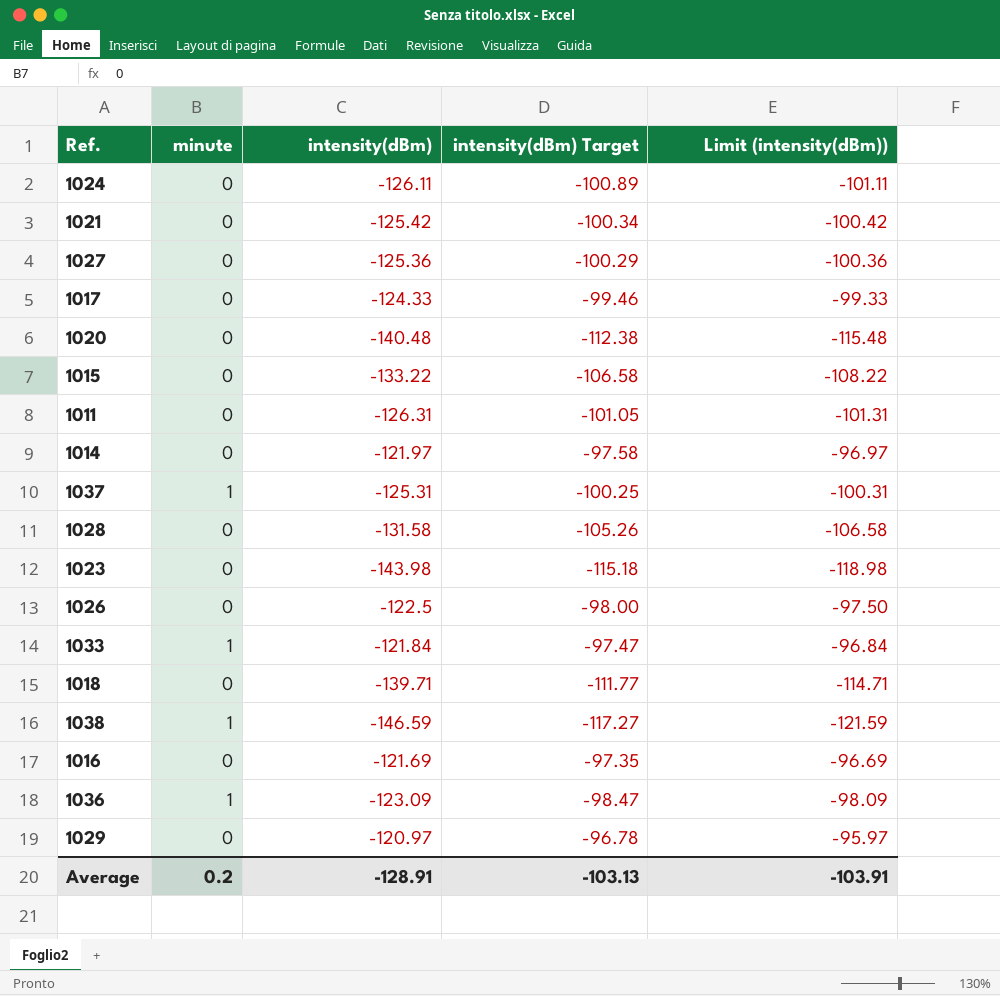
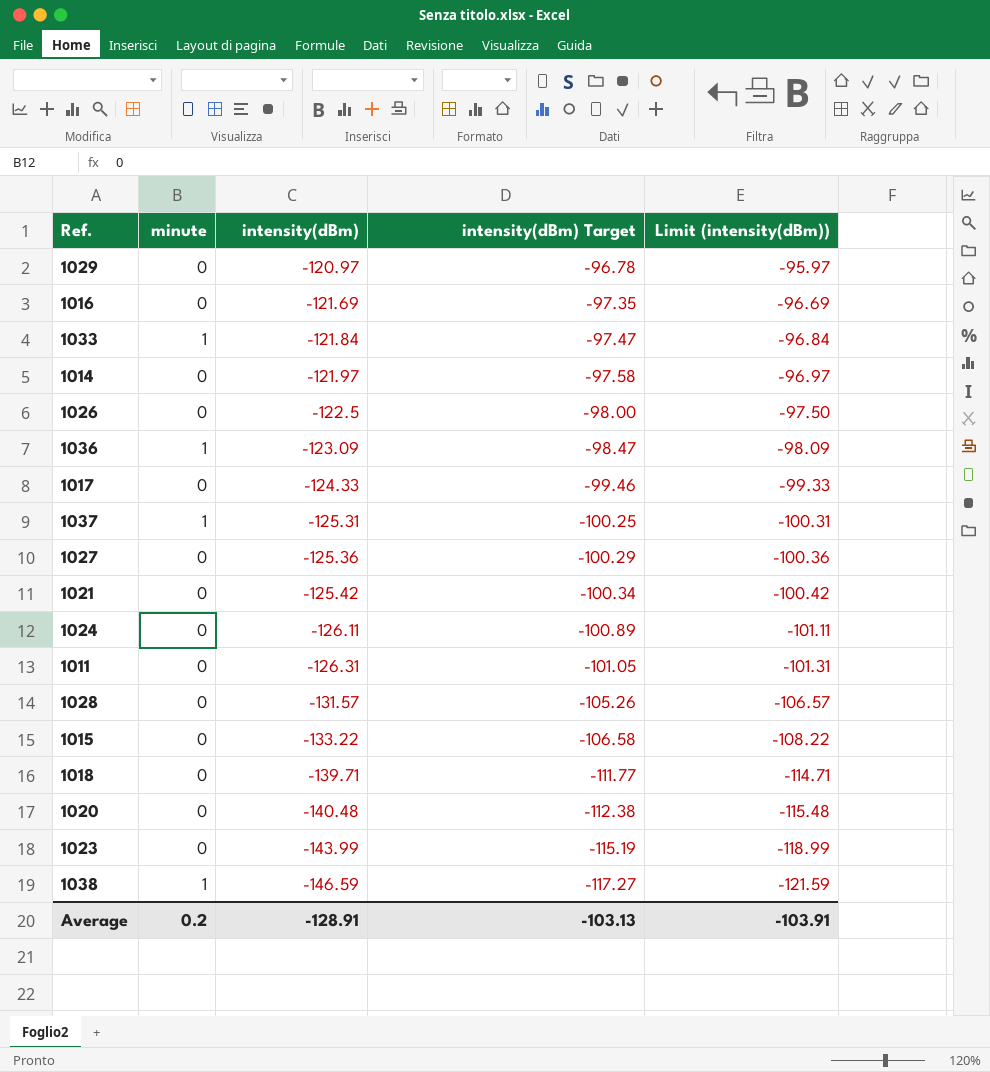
row order: none -> intensity(dBm) descending
1028 | intensity(dBm): -131.58 -> -131.57
1028 | Limit (intensity(dBm)): -106.58 -> -106.57
1023 | intensity(dBm): -143.98 -> -143.99
1023 | intensity(dBm) Target: -115.18 -> -115.19
1023 | Limit (intensity(dBm)): -118.98 -> -118.99

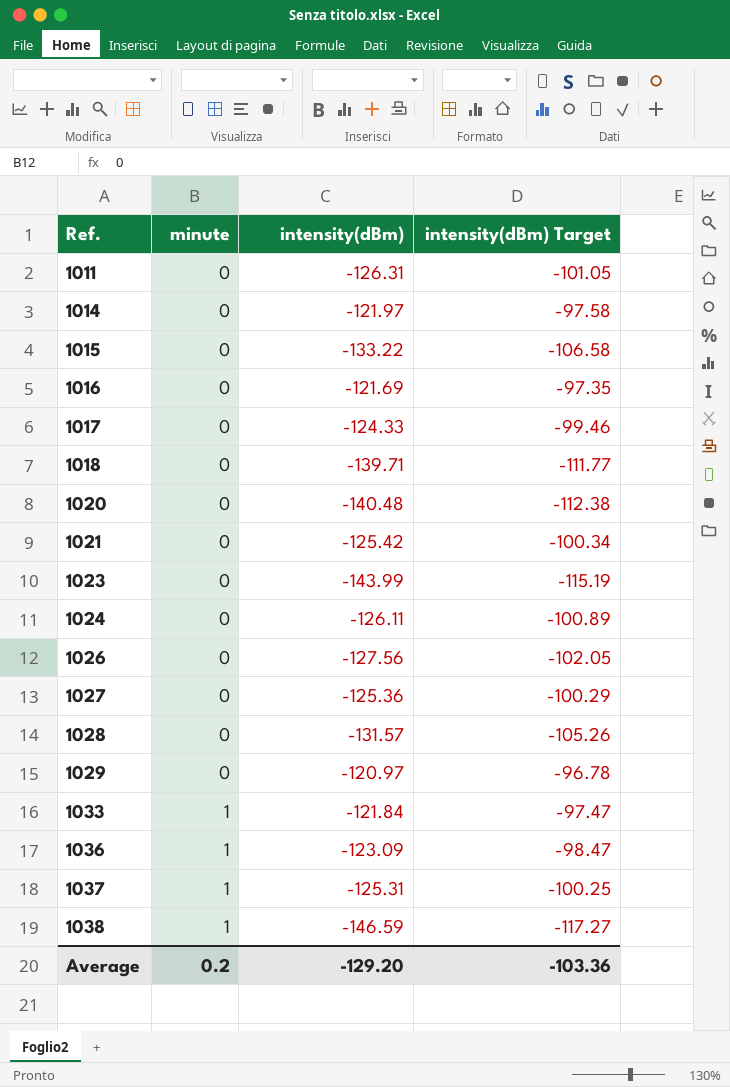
row order: intensity(dBm) descending -> Ref. ascending
column Limit (intensity(dBm)) | formula: [intensity(dBm)] + 25 -> none
1026 | intensity(dBm): -122.5 -> -127.56
1026 | intensity(dBm) Target: -98.00 -> -102.05
Average | intensity(dBm): -128.91 -> -129.20
Average | intensity(dBm) Target: -103.13 -> -103.36

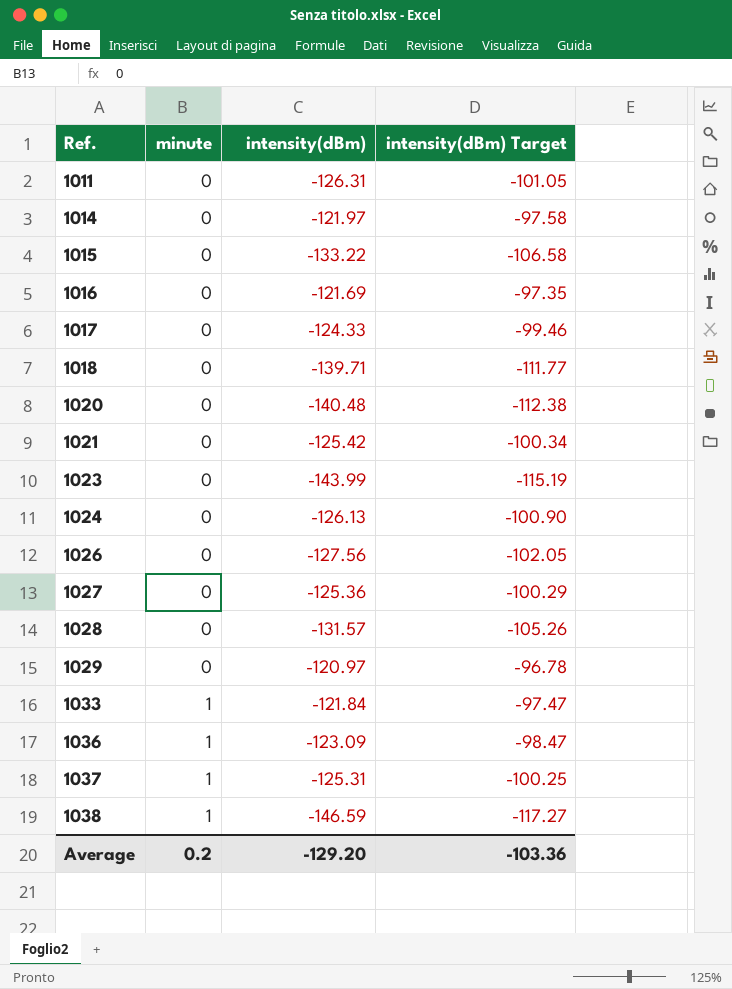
1024 | intensity(dBm): -126.11 -> -126.13
1024 | intensity(dBm) Target: -100.89 -> -100.90

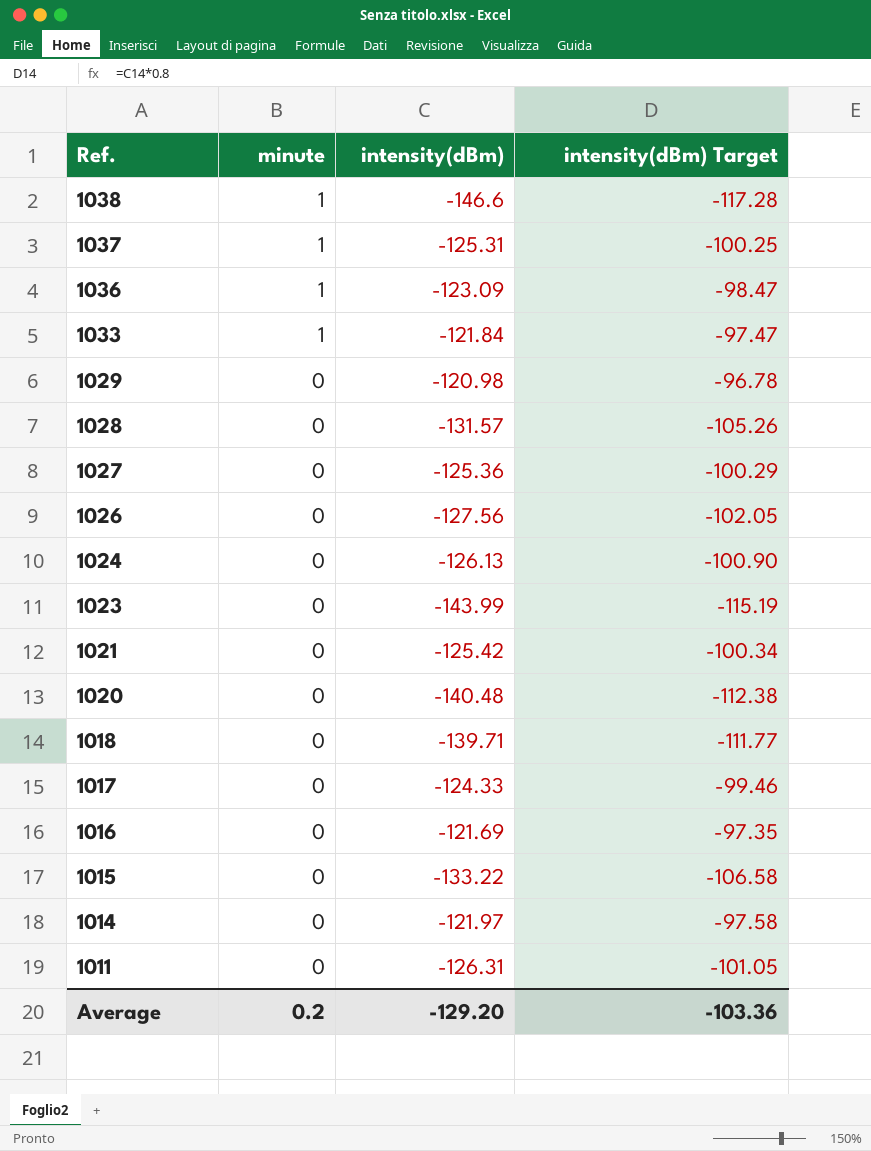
row order: Ref. ascending -> Ref. descending
1038 | intensity(dBm): -146.59 -> -146.6
1038 | intensity(dBm) Target: -117.27 -> -117.28
1029 | intensity(dBm): -120.97 -> -120.98

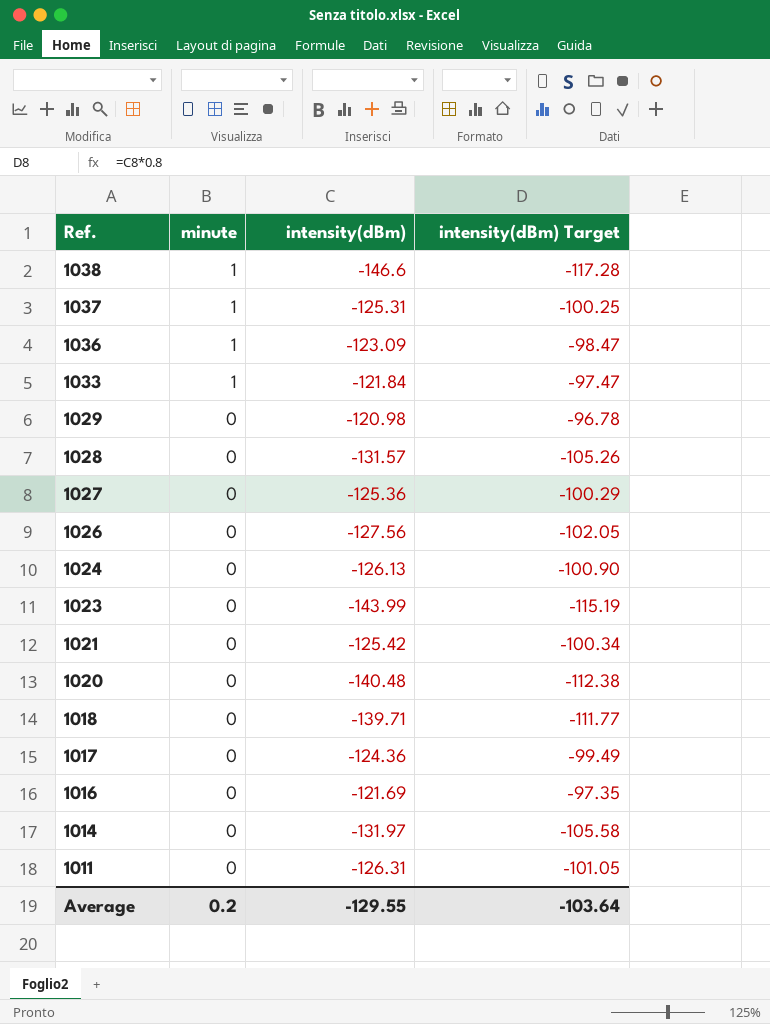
row 1015: 0 | -133.22 | -106.58 -> none
1017 | intensity(dBm): -124.33 -> -124.36
1017 | intensity(dBm) Target: -99.46 -> -99.49
1014 | intensity(dBm): -121.97 -> -131.97
1014 | intensity(dBm) Target: -97.58 -> -105.58
Average | intensity(dBm): -129.20 -> -129.55
Average | intensity(dBm) Target: -103.36 -> -103.64

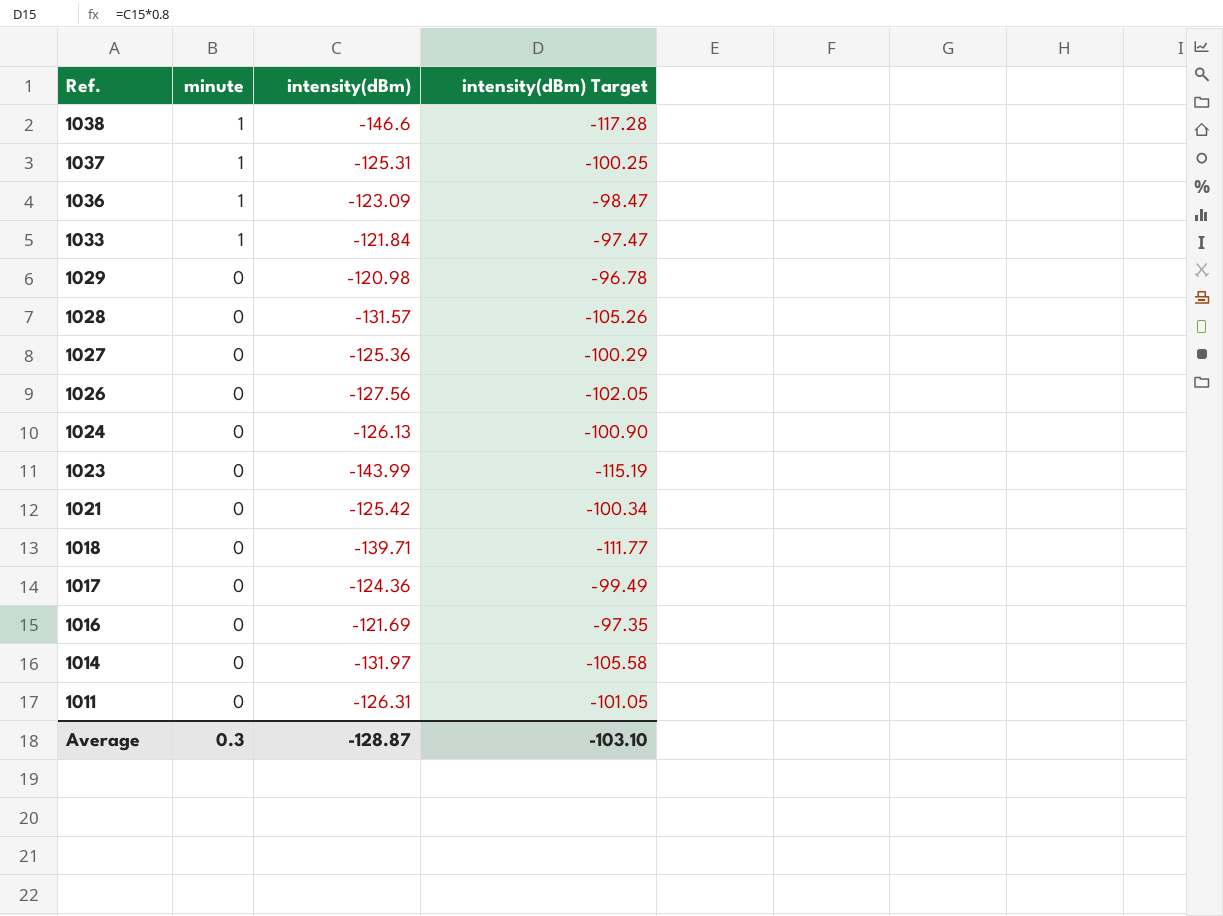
row 1020: 0 | -140.48 | -112.38 -> none
Average | minute: 0.2 -> 0.3
Average | intensity(dBm): -129.55 -> -128.87
Average | intensity(dBm) Target: -103.64 -> -103.10

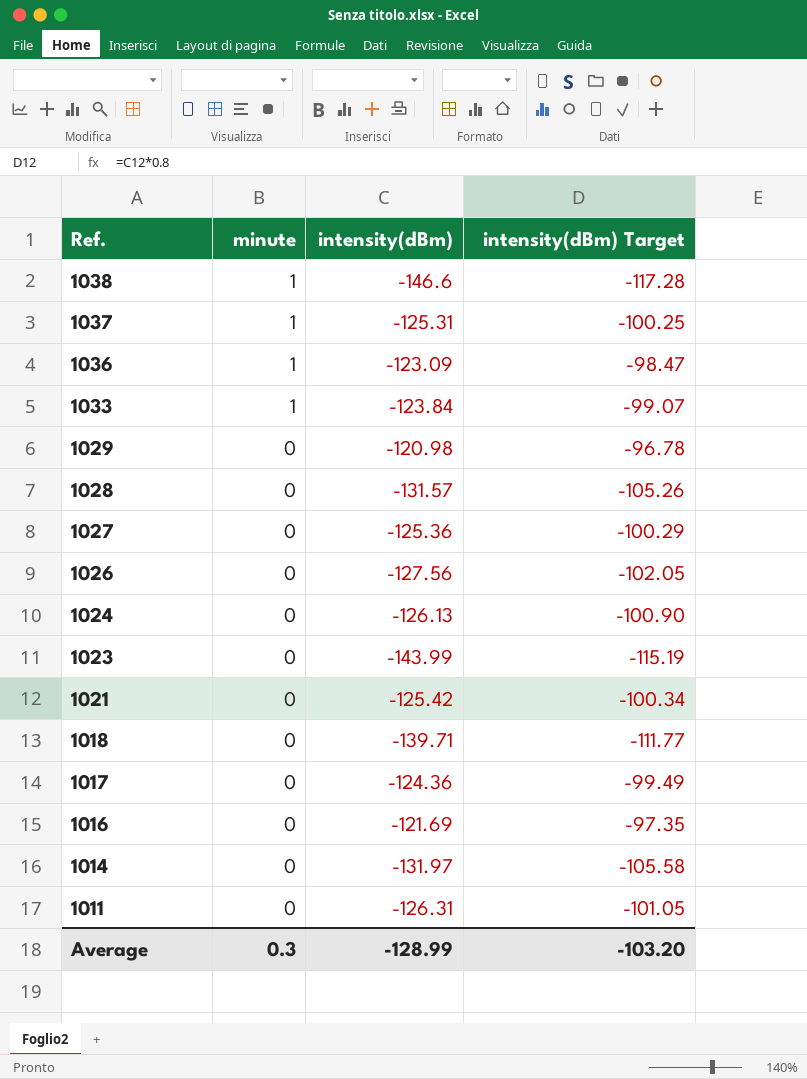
1033 | intensity(dBm): -121.84 -> -123.84
1033 | intensity(dBm) Target: -97.47 -> -99.07
Average | intensity(dBm): -128.87 -> -128.99
Average | intensity(dBm) Target: -103.10 -> -103.20

